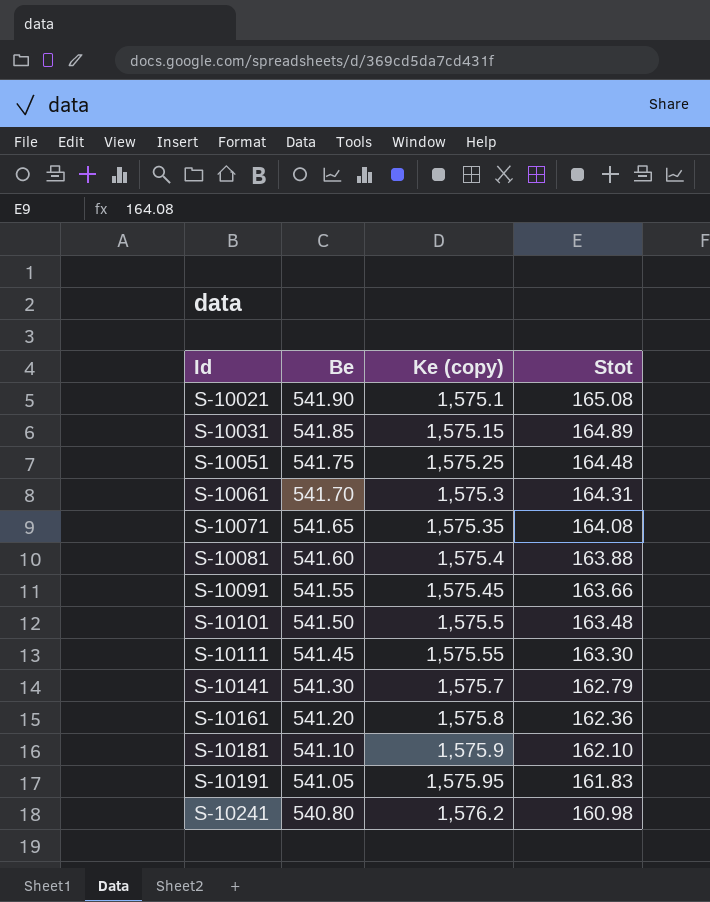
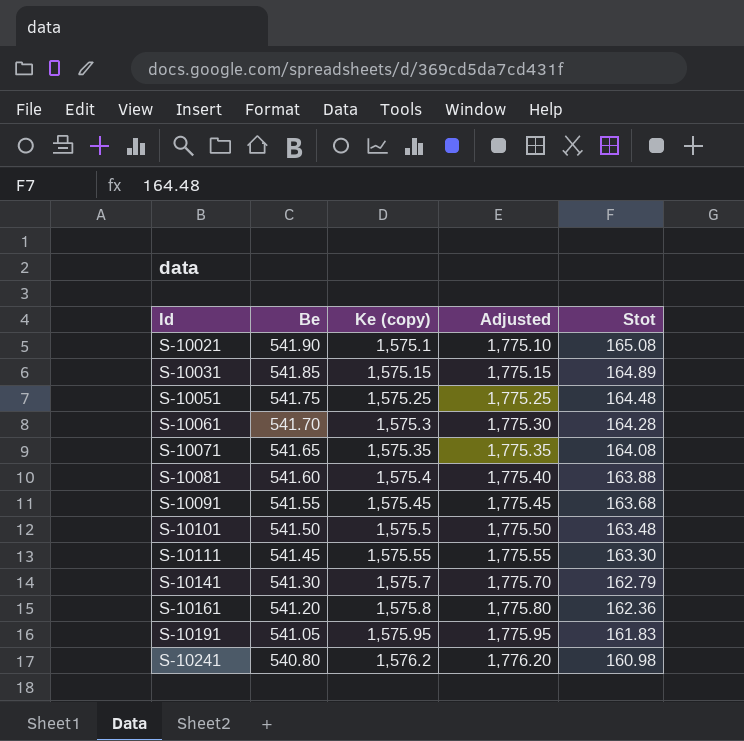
column Adjusted | formula: none -> [Ke (copy)] + 200
row S-10181: 541.10 | 1,575.9 | 162.10 -> none
S-10061 | Stot: 164.31 -> 164.28
S-10091 | Stot: 163.66 -> 163.68

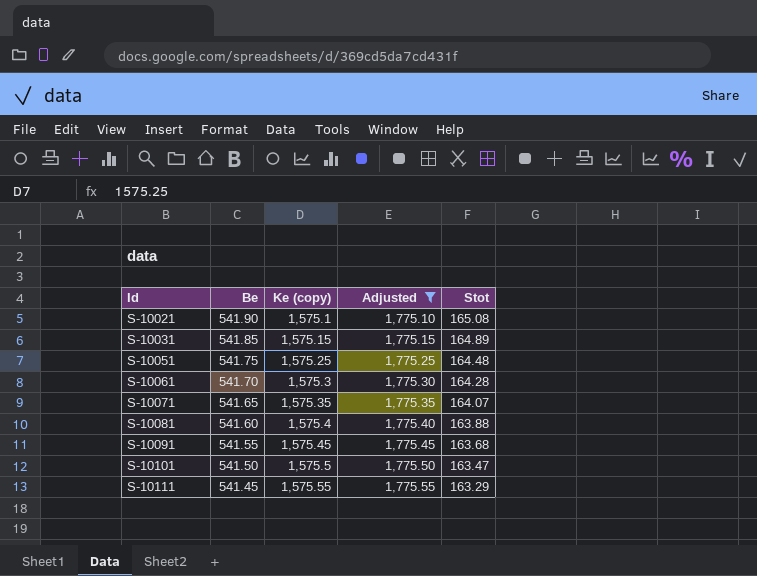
filter: none -> Adjusted <= 1,775.55
S-10071 | Stot: 164.08 -> 164.07
S-10101 | Stot: 163.48 -> 163.47
S-10111 | Stot: 163.30 -> 163.29

